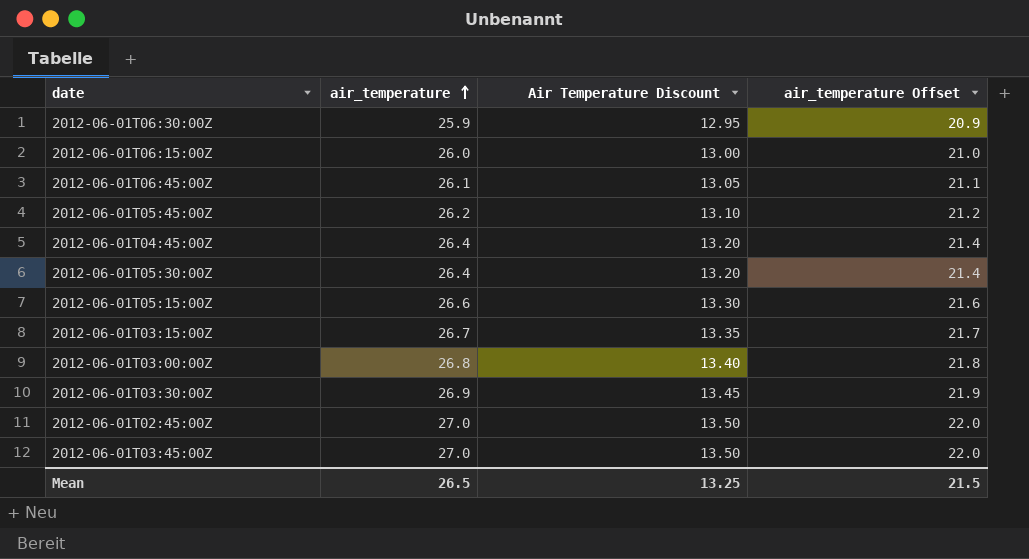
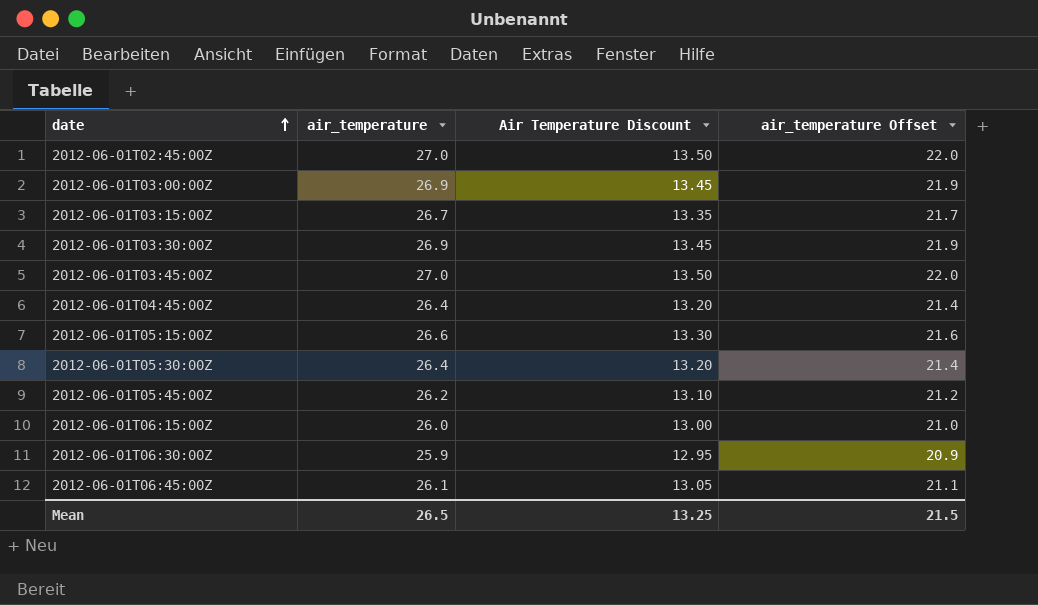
row order: air_temperature ascending -> date ascending
2012-06-01T03:00:00Z | air_temperature: 26.8 -> 26.9
2012-06-01T03:00:00Z | Air Temperature Discount: 13.40 -> 13.45
2012-06-01T03:00:00Z | air_temperature Offset: 21.8 -> 21.9

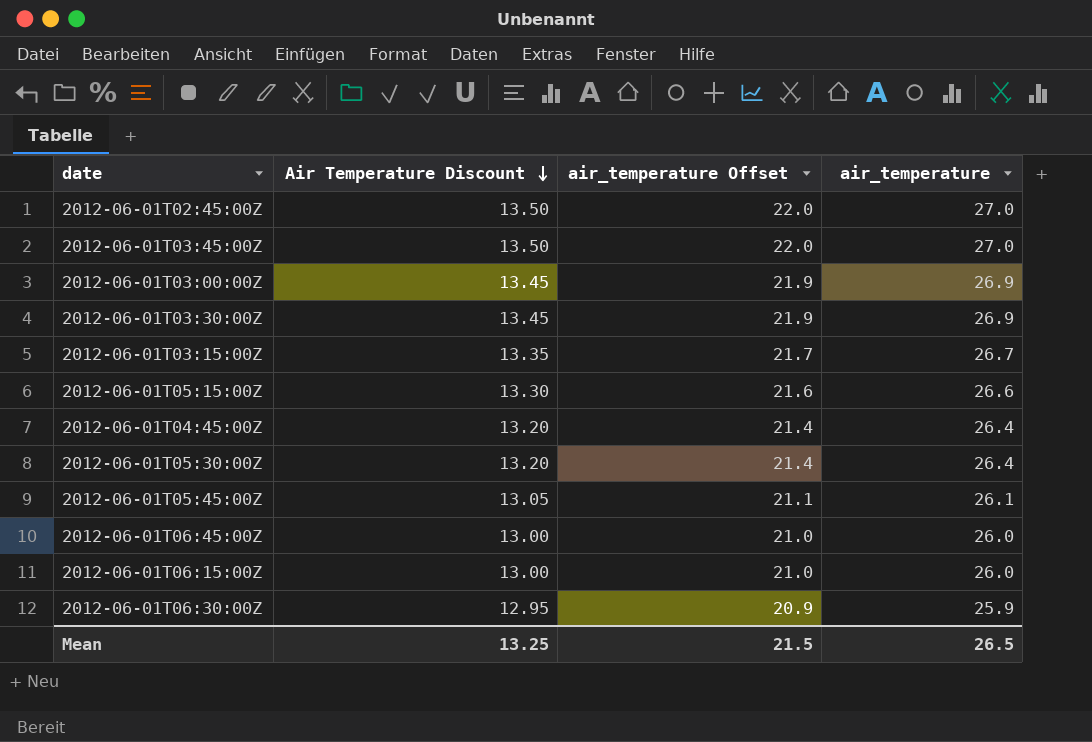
row order: date ascending -> Air Temperature Discount descending
column air_temperature | position: 2 -> 4
2012-06-01T05:45:00Z | Air Temperature Discount: 13.10 -> 13.05
2012-06-01T05:45:00Z | air_temperature Offset: 21.2 -> 21.1
2012-06-01T05:45:00Z | air_temperature: 26.2 -> 26.1
2012-06-01T06:45:00Z | Air Temperature Discount: 13.05 -> 13.00
2012-06-01T06:45:00Z | air_temperature Offset: 21.1 -> 21.0
2012-06-01T06:45:00Z | air_temperature: 26.1 -> 26.0

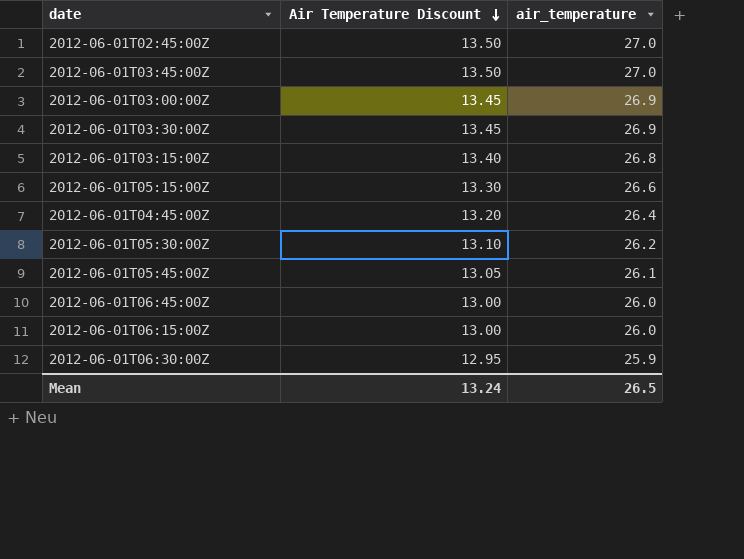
column air_temperature Offset | formula: [air_temperature] - 5 -> none
2012-06-01T03:15:00Z | Air Temperature Discount: 13.35 -> 13.40
2012-06-01T03:15:00Z | air_temperature: 26.7 -> 26.8
2012-06-01T05:30:00Z | Air Temperature Discount: 13.20 -> 13.10
2012-06-01T05:30:00Z | air_temperature: 26.4 -> 26.2
Mean | Air Temperature Discount: 13.25 -> 13.24

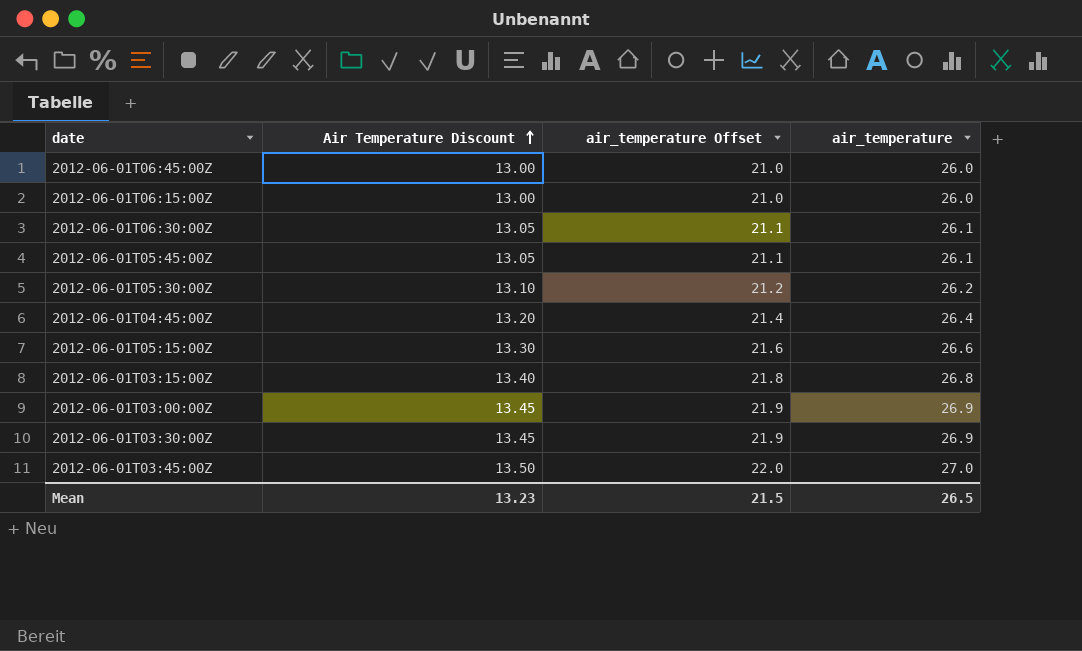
row order: Air Temperature Discount descending -> Air Temperature Discount ascending
column air_temperature Offset | formula: none -> [air_temperature] - 5
row 2012-06-01T02:45:00Z: 13.50 | 27.0 -> none
2012-06-01T06:30:00Z | Air Temperature Discount: 12.95 -> 13.05
2012-06-01T06:30:00Z | air_temperature: 25.9 -> 26.1
Mean | Air Temperature Discount: 13.24 -> 13.23

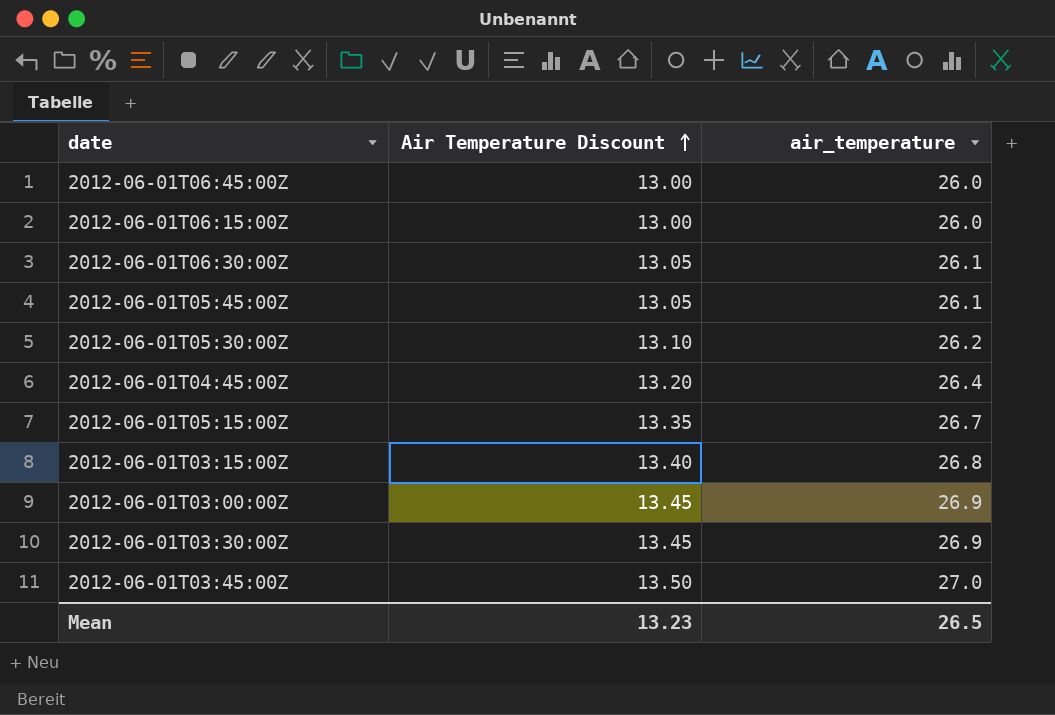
column air_temperature Offset | formula: [air_temperature] - 5 -> none
2012-06-01T05:15:00Z | Air Temperature Discount: 13.30 -> 13.35
2012-06-01T05:15:00Z | air_temperature: 26.6 -> 26.7

